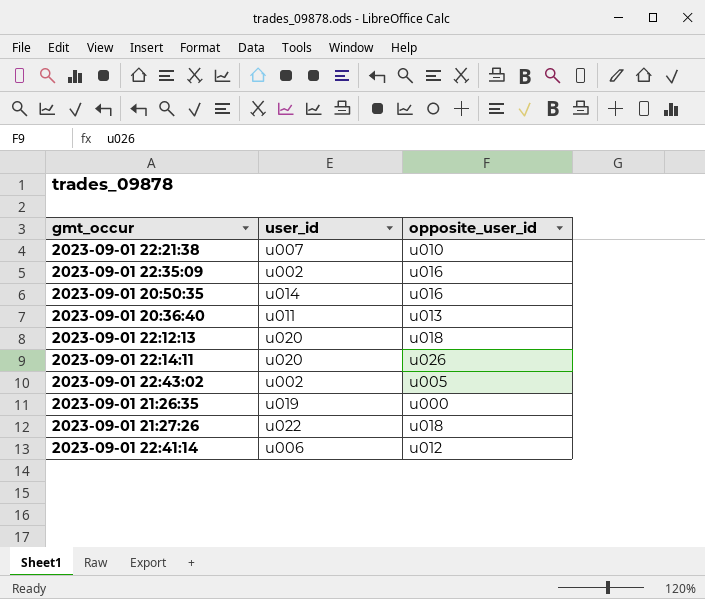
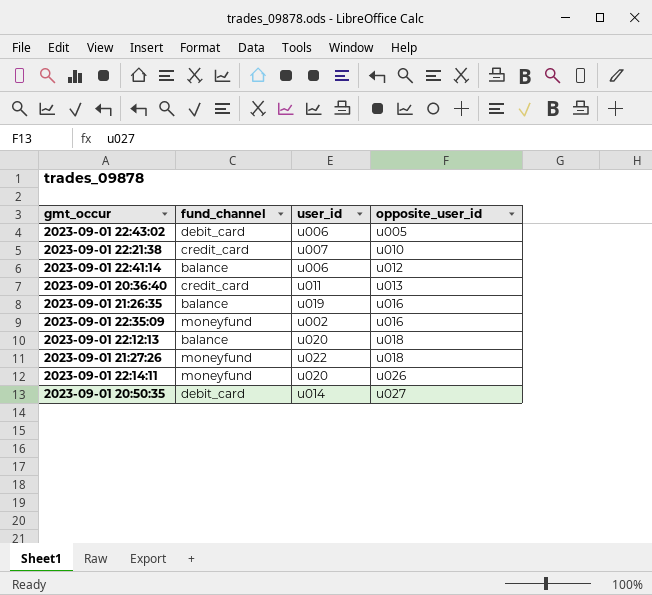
row order: none -> opposite_user_id ascending
column fund_channel | position: none -> 2
2023-09-01 22:43:02 | user_id: u002 -> u006
2023-09-01 21:26:35 | opposite_user_id: u000 -> u016
2023-09-01 20:50:35 | opposite_user_id: u016 -> u027

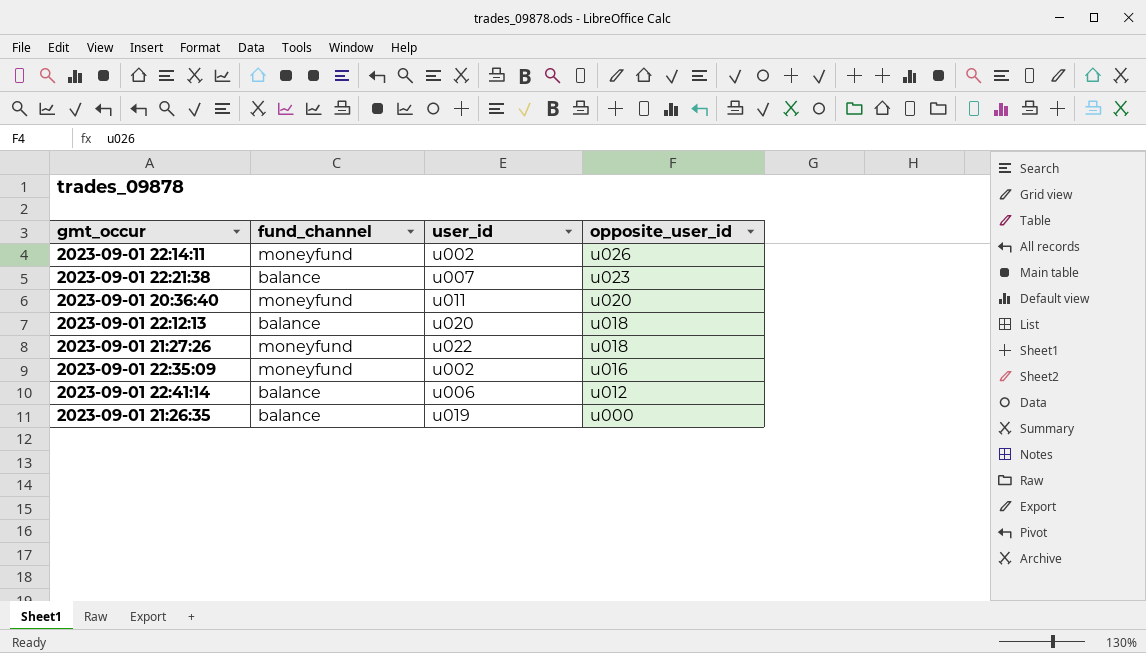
row order: opposite_user_id ascending -> opposite_user_id descending
row 2023-09-01 22:43:02: debit_card | u006 | u005 -> none
row 2023-09-01 20:50:35: debit_card | u014 | u027 -> none
2023-09-01 22:14:11 | user_id: u020 -> u002
2023-09-01 22:21:38 | fund_channel: credit_card -> balance
2023-09-01 22:21:38 | opposite_user_id: u010 -> u023
2023-09-01 20:36:40 | fund_channel: credit_card -> moneyfund
2023-09-01 20:36:40 | opposite_user_id: u013 -> u020
2023-09-01 21:26:35 | opposite_user_id: u016 -> u000

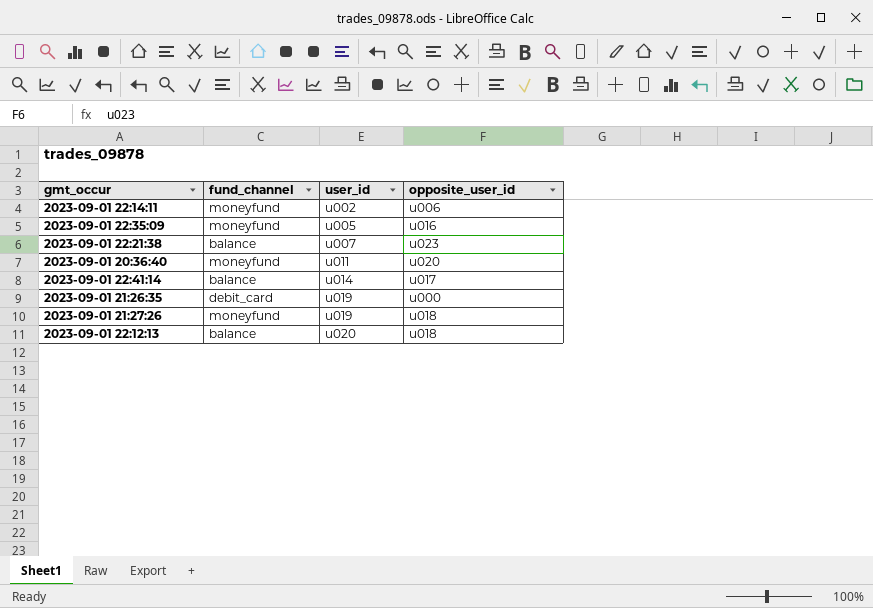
row order: opposite_user_id descending -> user_id ascending
2023-09-01 22:14:11 | opposite_user_id: u026 -> u006
2023-09-01 22:35:09 | user_id: u002 -> u005
2023-09-01 22:41:14 | user_id: u006 -> u014
2023-09-01 22:41:14 | opposite_user_id: u012 -> u017
2023-09-01 21:26:35 | fund_channel: balance -> debit_card
2023-09-01 21:27:26 | user_id: u022 -> u019

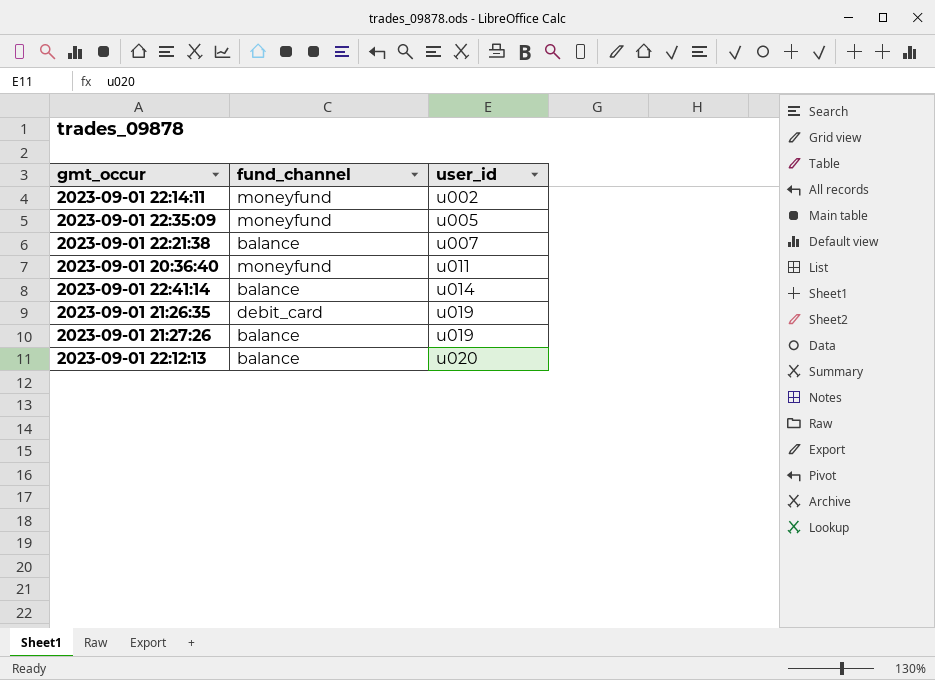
column opposite_user_id | position: 4 -> none
2023-09-01 21:27:26 | fund_channel: moneyfund -> balance

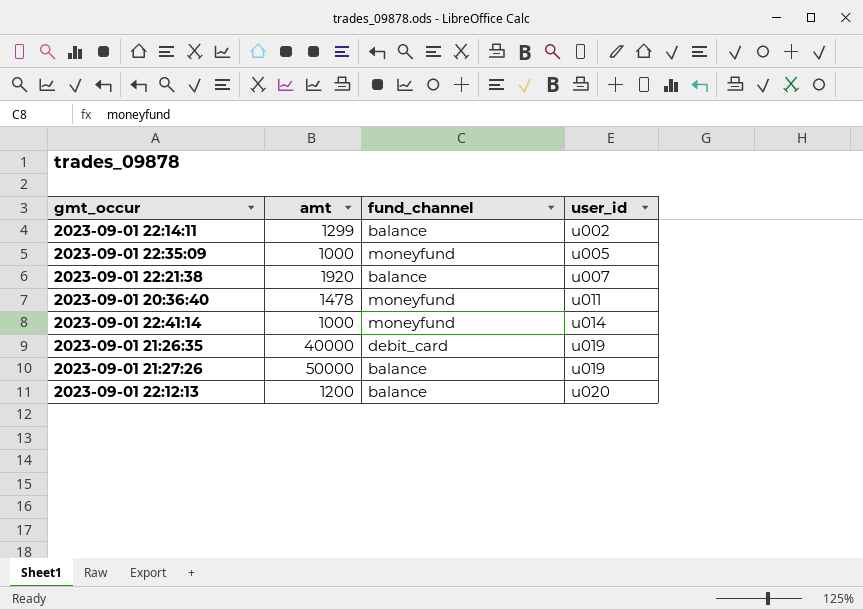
column amt | position: none -> 2
2023-09-01 22:14:11 | fund_channel: moneyfund -> balance
2023-09-01 22:41:14 | fund_channel: balance -> moneyfund

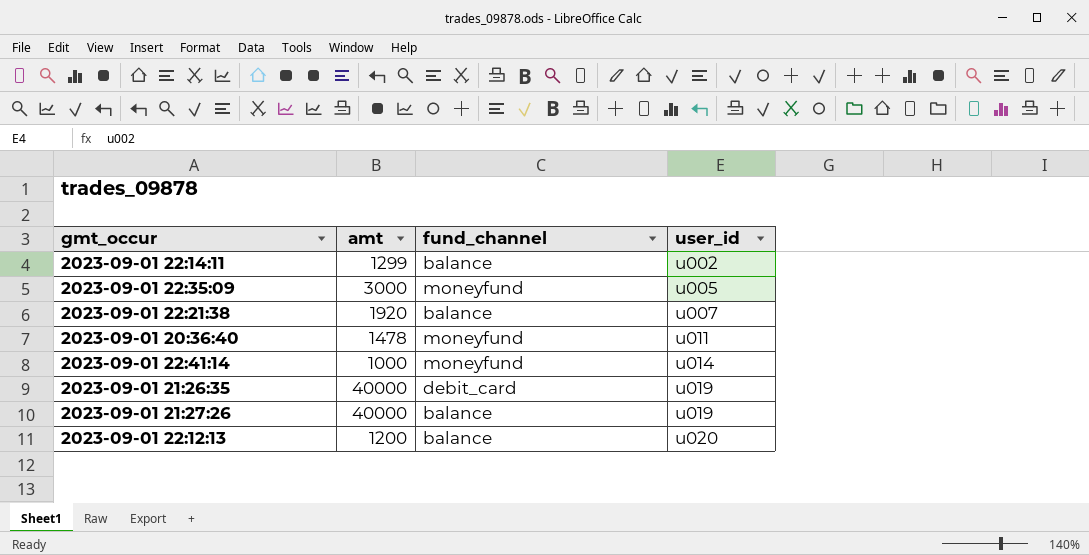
2023-09-01 22:35:09 | amt: 1000 -> 3000
2023-09-01 21:27:26 | amt: 50000 -> 40000

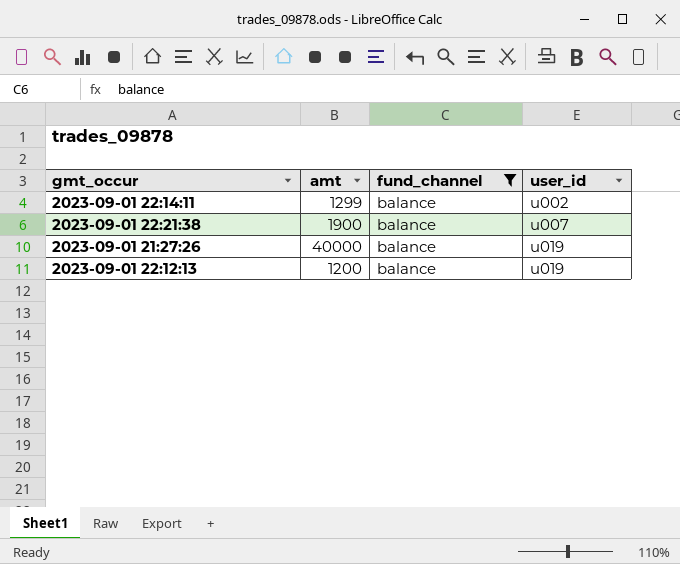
filter: none -> fund_channel = balance
2023-09-01 22:21:38 | amt: 1920 -> 1900
2023-09-01 22:12:13 | user_id: u020 -> u019

